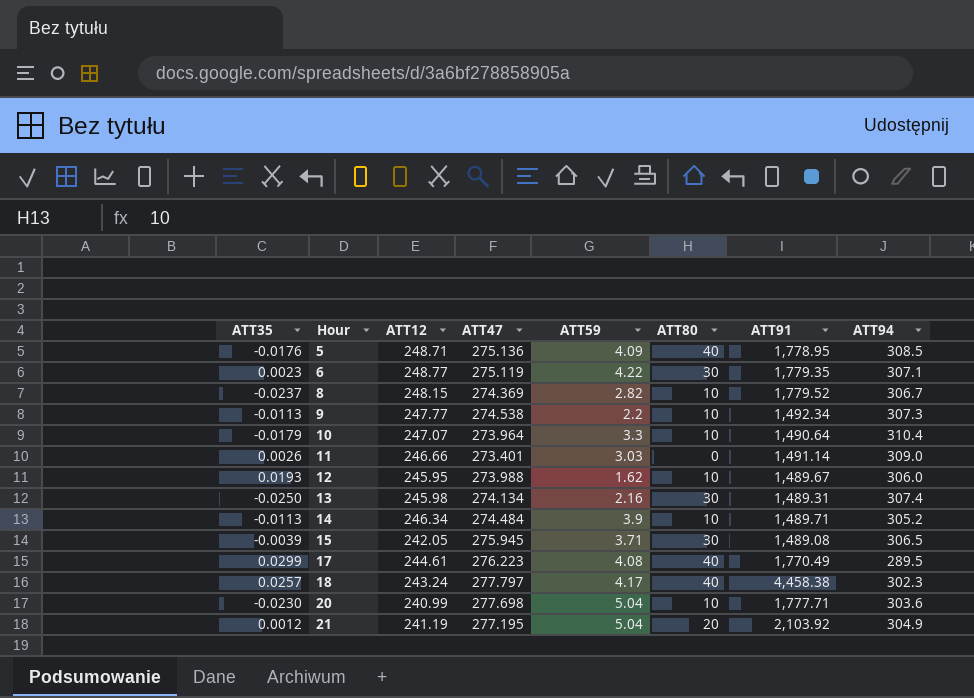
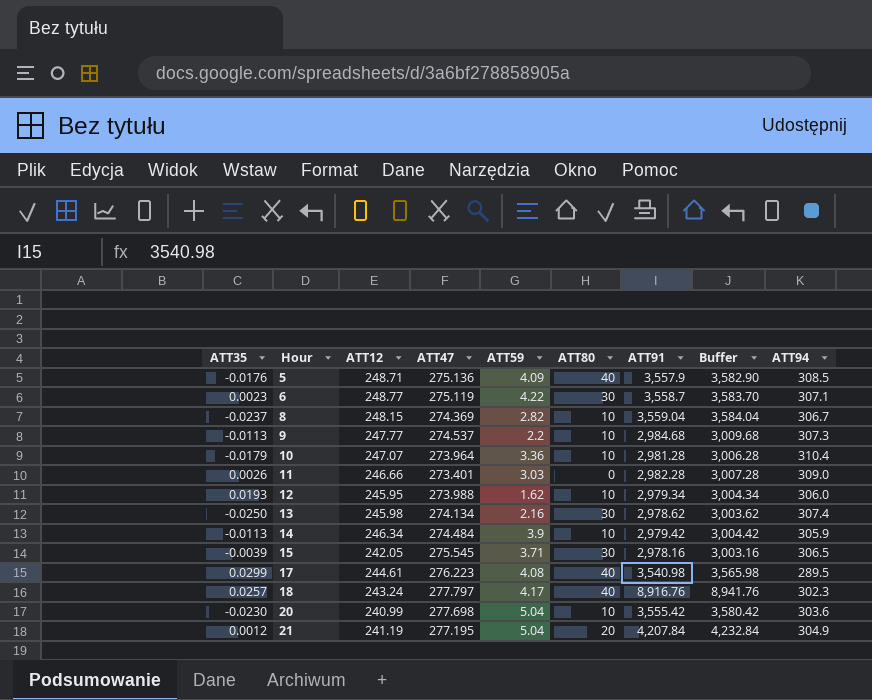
column Buffer | formula: none -> [ATT91] + 25
5 | ATT91: 1,778.95 -> 3,557.9
6 | ATT91: 1,779.35 -> 3,558.7
8 | ATT91: 1,779.52 -> 3,559.04
9 | ATT47: 274.538 -> 274.537
9 | ATT91: 1,492.34 -> 2,984.68
10 | ATT59: 3.3 -> 3.36
10 | ATT91: 1,490.64 -> 2,981.28
11 | ATT91: 1,491.14 -> 2,982.28
12 | ATT91: 1,489.67 -> 2,979.34
13 | ATT91: 1,489.31 -> 2,978.62
14 | ATT91: 1,489.71 -> 2,979.42
14 | ATT94: 305.2 -> 305.9
15 | ATT47: 275.945 -> 275.545
15 | ATT91: 1,489.08 -> 2,978.16
17 | ATT91: 1,770.49 -> 3,540.98
18 | ATT91: 4,458.38 -> 8,916.76
20 | ATT91: 1,777.71 -> 3,555.42
21 | ATT91: 2,103.92 -> 4,207.84

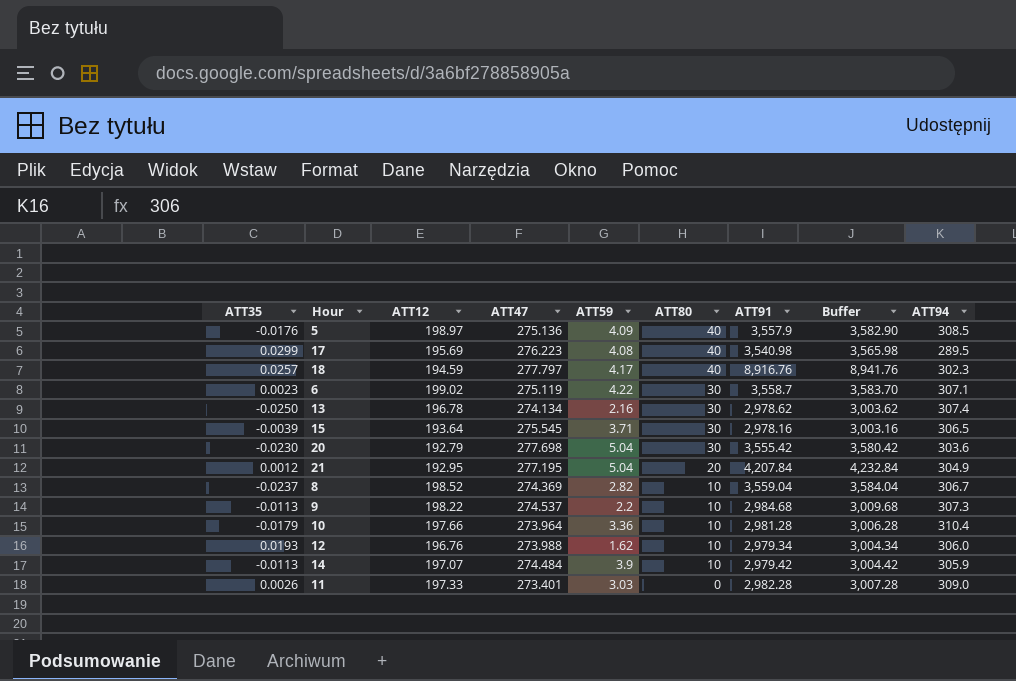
row order: Hour ascending -> ATT80 descending
5 | ATT12: 248.71 -> 198.97
17 | ATT12: 244.61 -> 195.69
18 | ATT12: 243.24 -> 194.59
6 | ATT12: 248.77 -> 199.02
13 | ATT12: 245.98 -> 196.78
15 | ATT12: 242.05 -> 193.64
20 | ATT12: 240.99 -> 192.79
20 | ATT80: 10 -> 30
21 | ATT12: 241.19 -> 192.95
8 | ATT12: 248.15 -> 198.52
9 | ATT12: 247.77 -> 198.22
10 | ATT12: 247.07 -> 197.66
12 | ATT12: 245.95 -> 196.76
14 | ATT12: 246.34 -> 197.07
11 | ATT12: 246.66 -> 197.33

